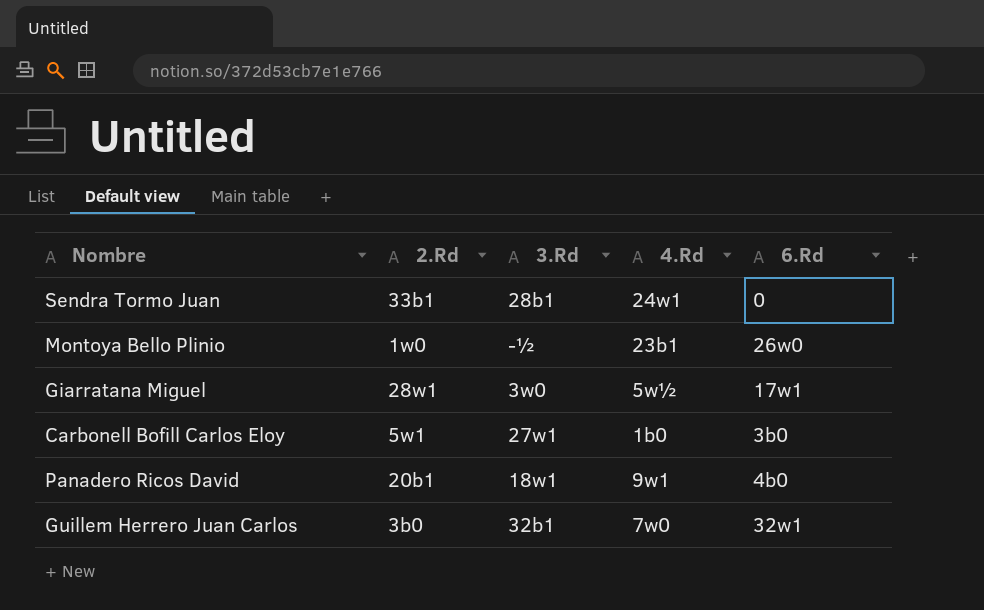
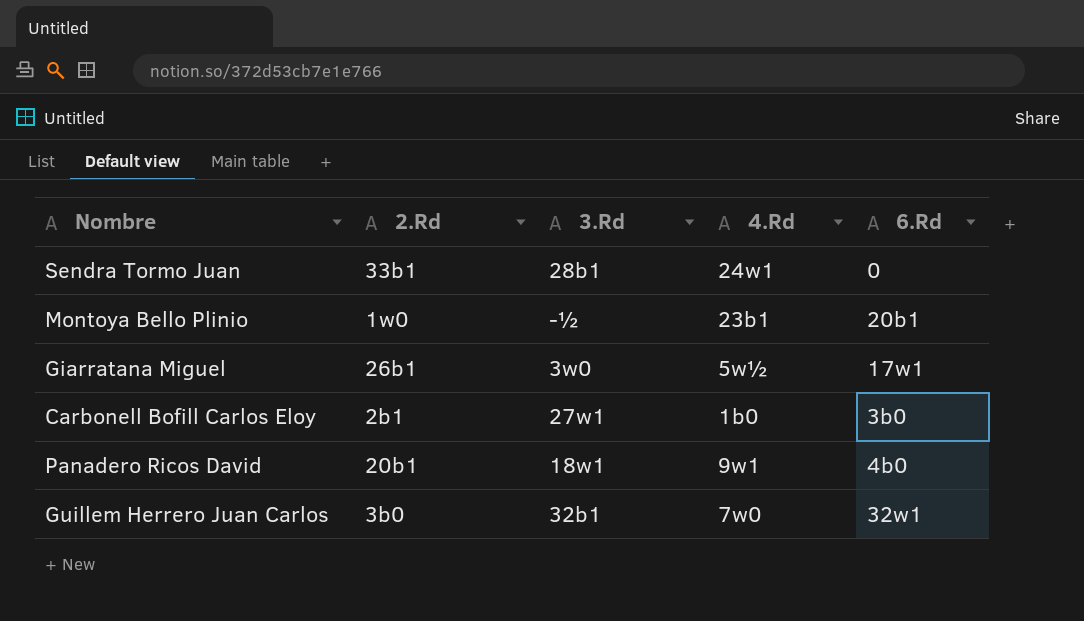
Montoya Bello Plinio | 6.Rd: 26w0 -> 20b1
Giarratana Miguel | 2.Rd: 28w1 -> 26b1
Carbonell Bofill Carlos Eloy | 2.Rd: 5w1 -> 2b1

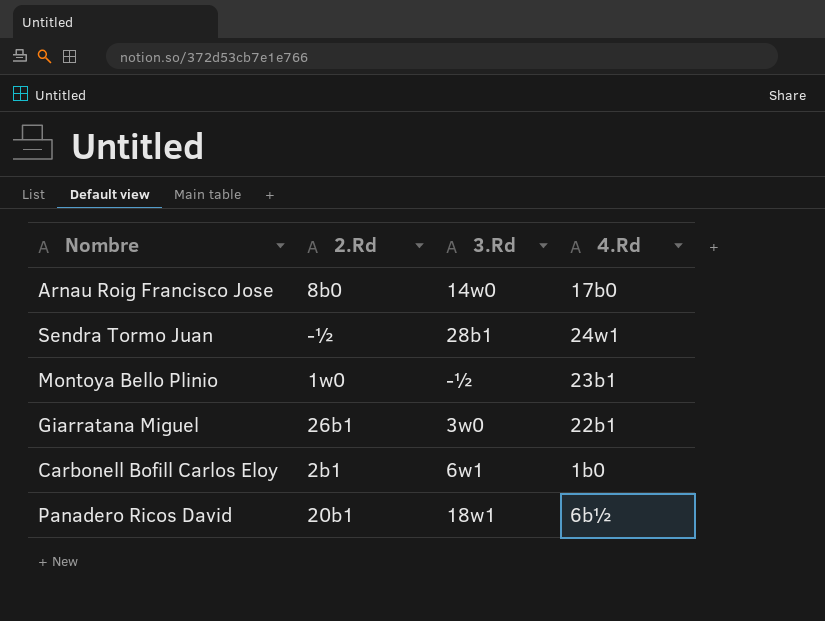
column 6.Rd | position: 5 -> none
row Guillem Herrero Juan Carlos: 3b0 | 32b1 | 7w0 | 32w1 -> none
row Arnau Roig Francisco Jose: none -> 8b0 | 14w0 | 17b0
Sendra Tormo Juan | 2.Rd: 33b1 -> -½
Giarratana Miguel | 4.Rd: 5w½ -> 22b1
Carbonell Bofill Carlos Eloy | 3.Rd: 27w1 -> 6w1
Panadero Ricos David | 4.Rd: 9w1 -> 6b½

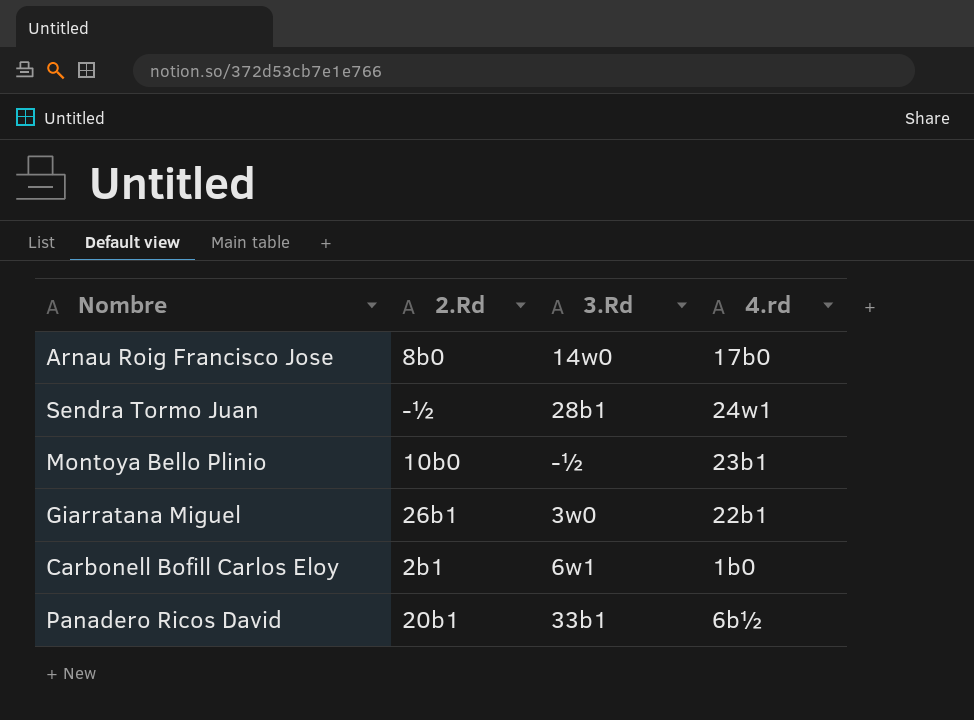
column name: 4.Rd -> 4.rd
Montoya Bello Plinio | 2.Rd: 1w0 -> 10b0
Panadero Ricos David | 3.Rd: 18w1 -> 33b1

